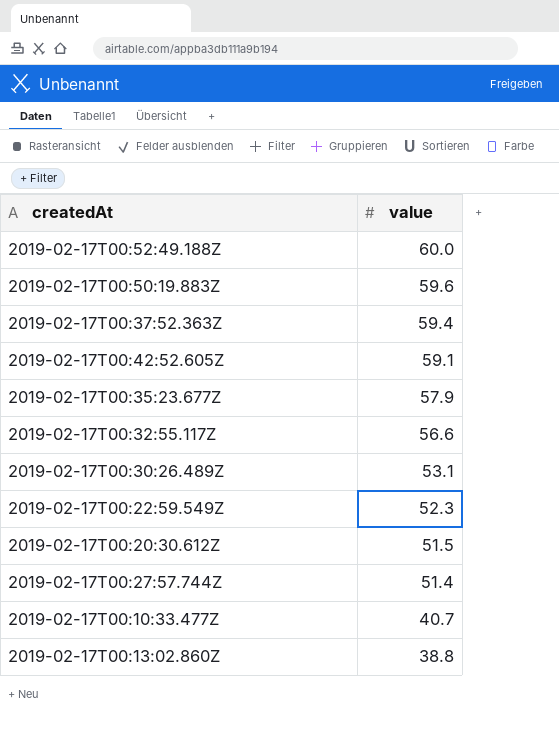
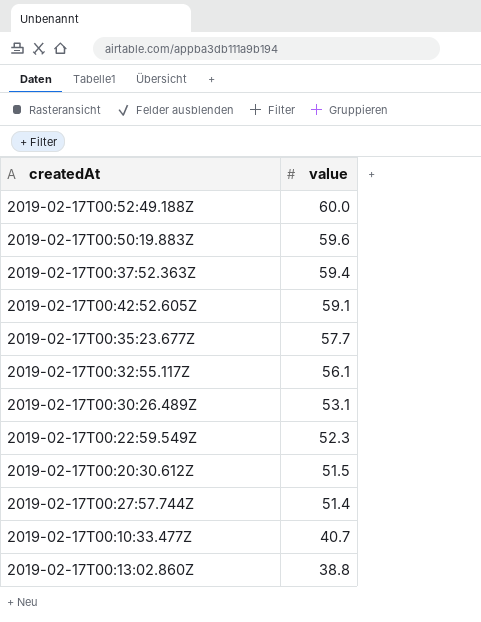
2019-02-17T00:35:23.677Z | value: 57.9 -> 57.7
2019-02-17T00:32:55.117Z | value: 56.6 -> 56.1

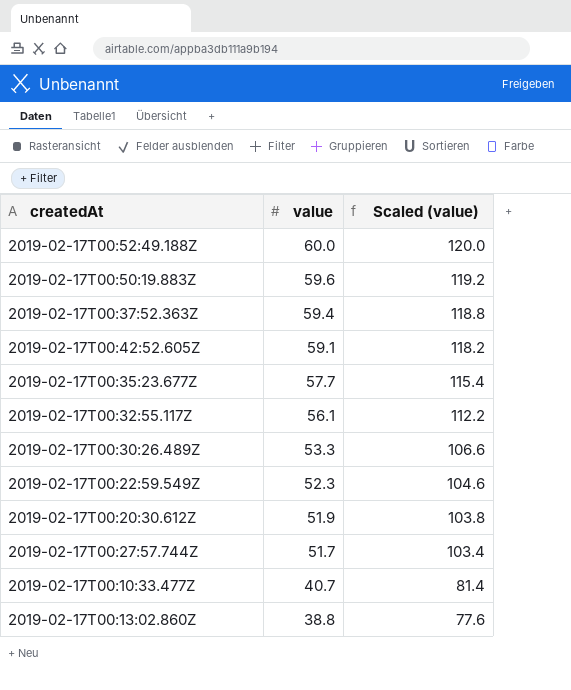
column Scaled (value) | formula: none -> [value] * 2
2019-02-17T00:30:26.489Z | value: 53.1 -> 53.3
2019-02-17T00:20:30.612Z | value: 51.5 -> 51.9
2019-02-17T00:27:57.744Z | value: 51.4 -> 51.7

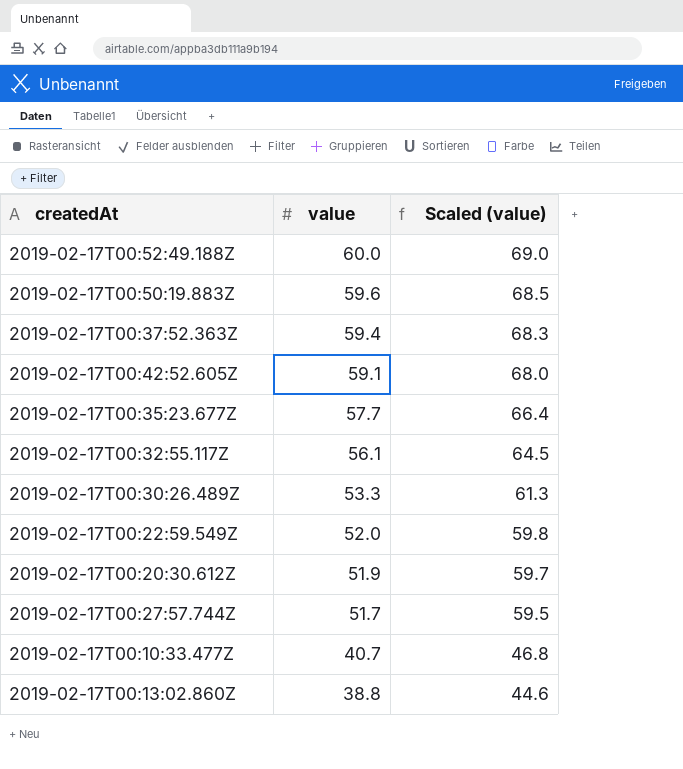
column Scaled (value) | formula: [value] * 2 -> [value] * 1.15
2019-02-17T00:22:59.549Z | value: 52.3 -> 52.0

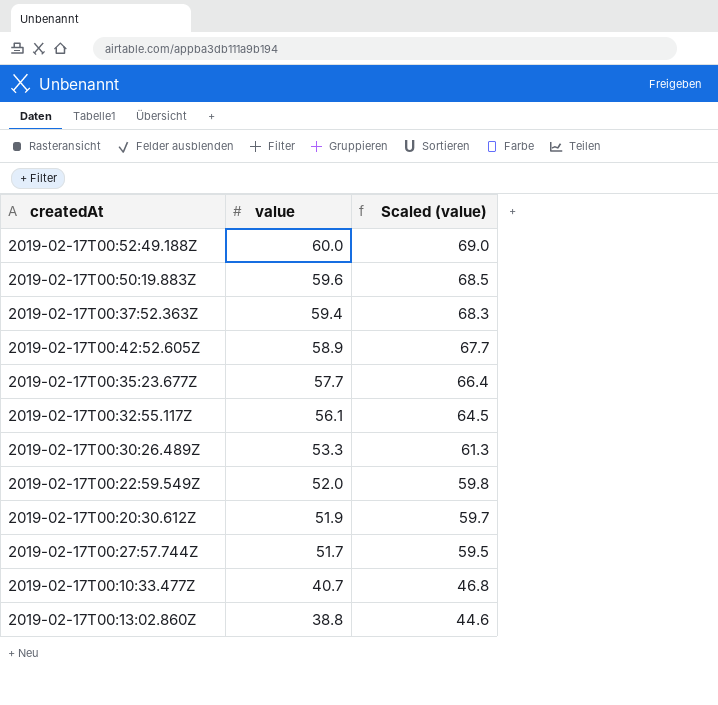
2019-02-17T00:42:52.605Z | value: 59.1 -> 58.9
2019-02-17T00:42:52.605Z | Scaled (value): 68.0 -> 67.7

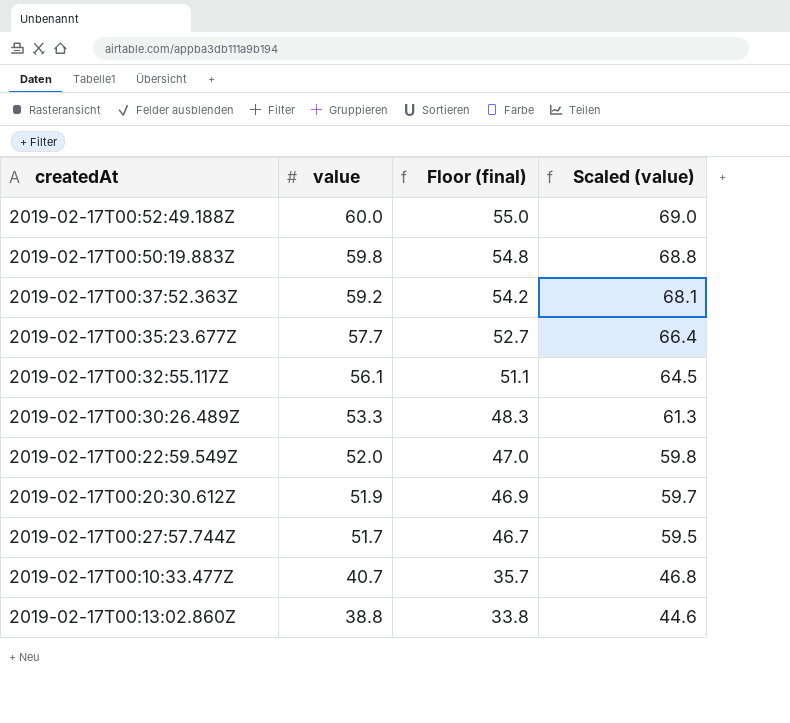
column Floor (final) | formula: none -> [value] - 5
row 2019-02-17T00:42:52.605Z: 58.9 | 67.7 -> none
2019-02-17T00:50:19.883Z | value: 59.6 -> 59.8
2019-02-17T00:50:19.883Z | Scaled (value): 68.5 -> 68.8
2019-02-17T00:37:52.363Z | value: 59.4 -> 59.2
2019-02-17T00:37:52.363Z | Scaled (value): 68.3 -> 68.1

